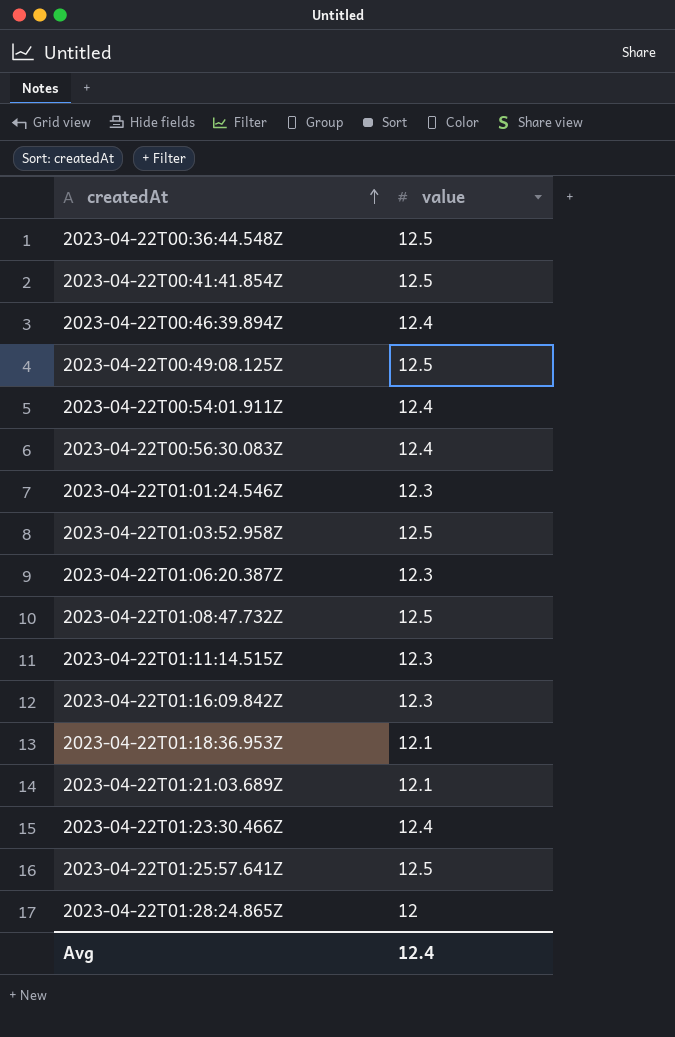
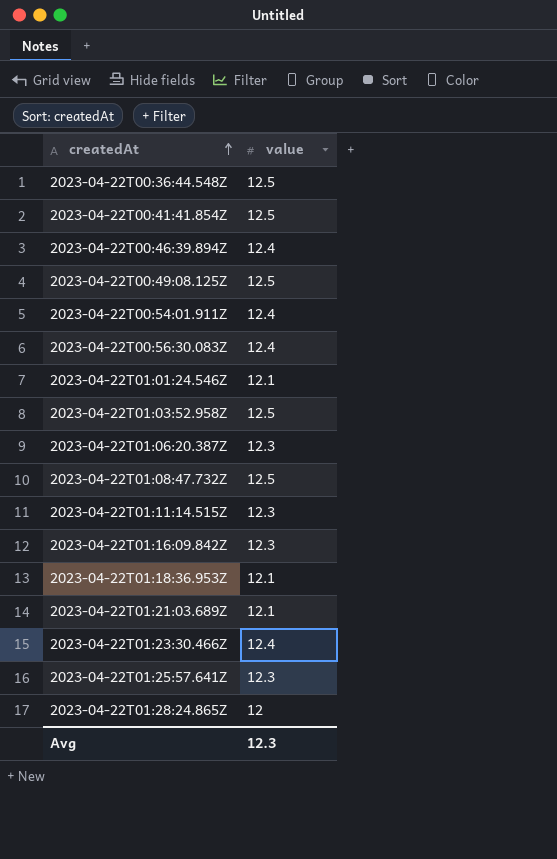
2023-04-22T01:01:24.546Z | value: 12.3 -> 12.1
2023-04-22T01:25:57.641Z | value: 12.5 -> 12.3
Avg | value: 12.4 -> 12.3

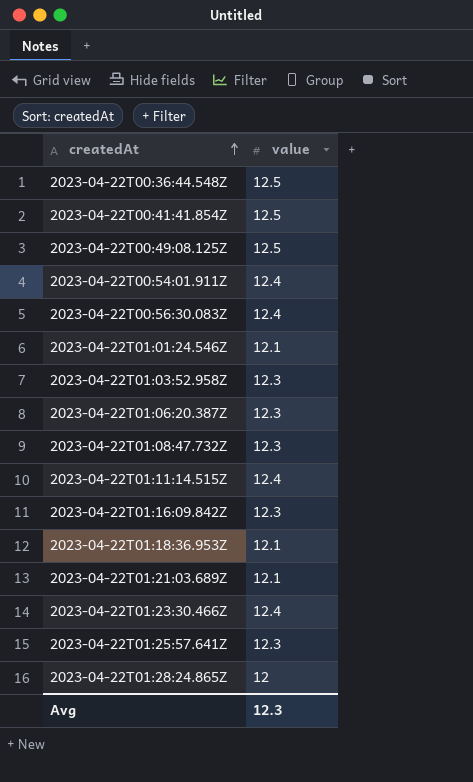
row 2023-04-22T00:46:39.894Z: 12.4 -> none
2023-04-22T01:03:52.958Z | value: 12.5 -> 12.3
2023-04-22T01:08:47.732Z | value: 12.5 -> 12.3
2023-04-22T01:11:14.515Z | value: 12.3 -> 12.4

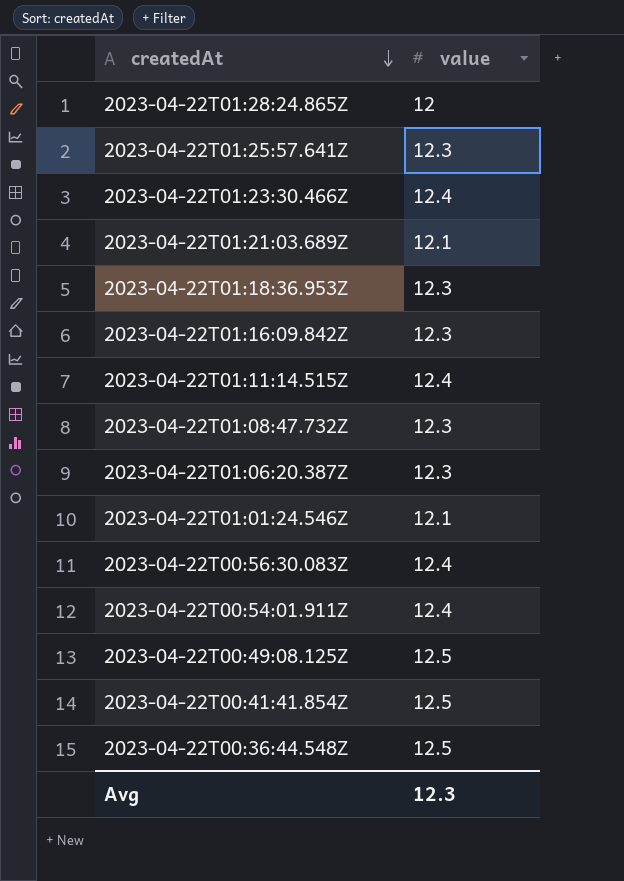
row order: createdAt ascending -> createdAt descending
row 2023-04-22T01:03:52.958Z: 12.3 -> none
2023-04-22T01:18:36.953Z | value: 12.1 -> 12.3

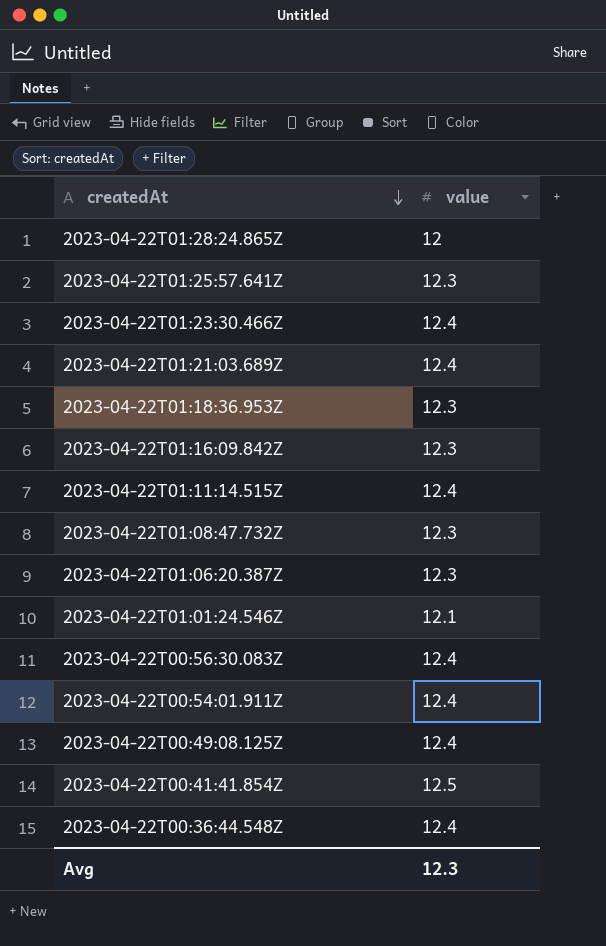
2023-04-22T01:21:03.689Z | value: 12.1 -> 12.4
2023-04-22T00:49:08.125Z | value: 12.5 -> 12.4
2023-04-22T00:36:44.548Z | value: 12.5 -> 12.4

